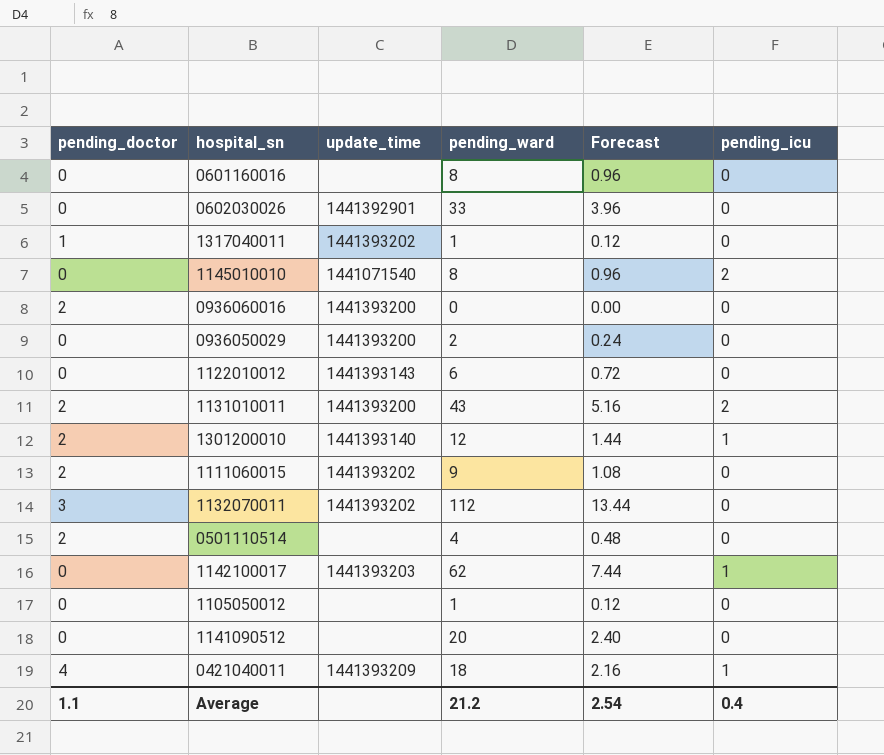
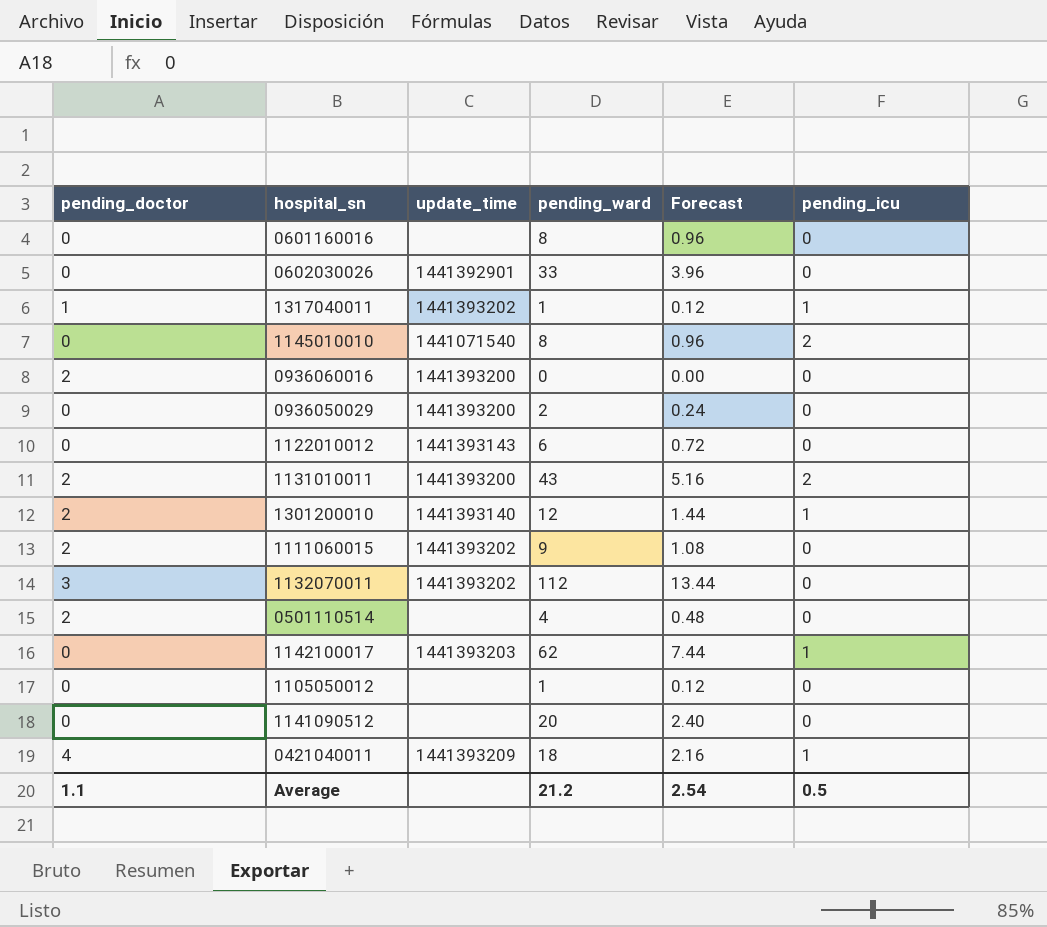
1317040011 | pending_icu: 0 -> 1
Average | pending_icu: 0.4 -> 0.5

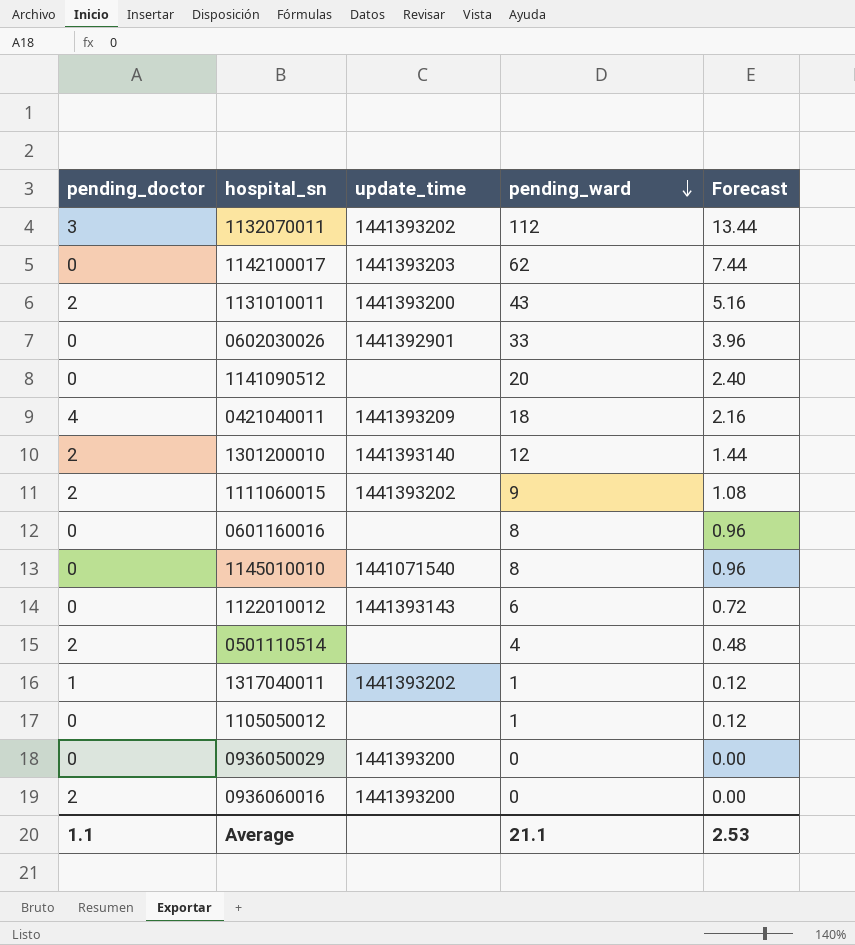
row order: none -> pending_ward descending
column pending_icu | position: 6 -> none
0936050029 | pending_ward: 2 -> 0
0936050029 | Forecast: 0.24 -> 0.00
Average | pending_ward: 21.2 -> 21.1
Average | Forecast: 2.54 -> 2.53

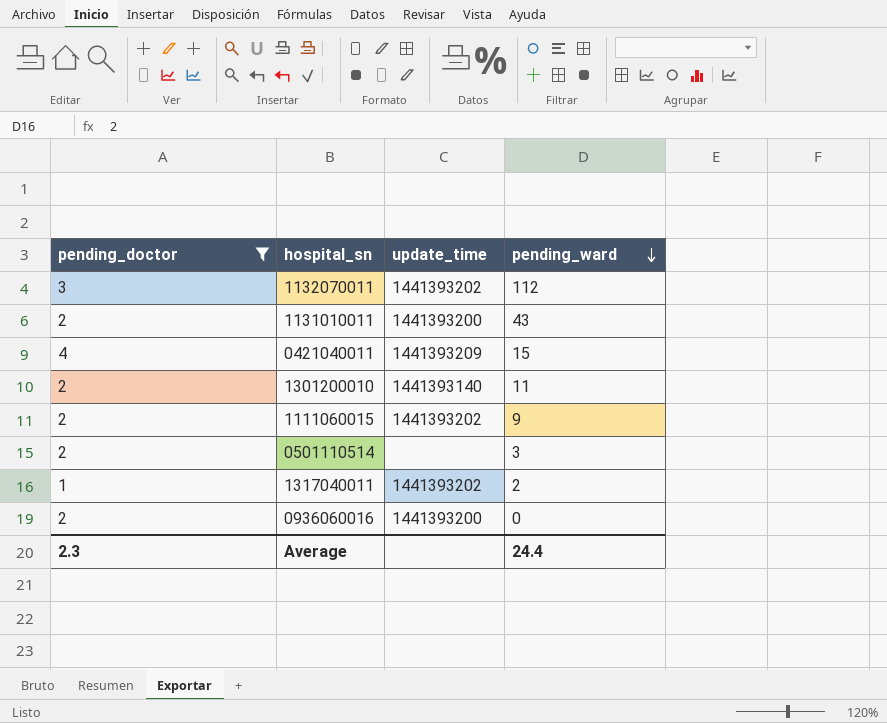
filter: none -> pending_doctor != 0
column Forecast | formula: [pending_ward] * 0.12 -> none
0421040011 | pending_ward: 18 -> 15
1301200010 | pending_ward: 12 -> 11
0501110514 | pending_ward: 4 -> 3
1317040011 | pending_ward: 1 -> 2
Average | pending_doctor: 1.1 -> 2.3
Average | pending_ward: 21.1 -> 24.4

